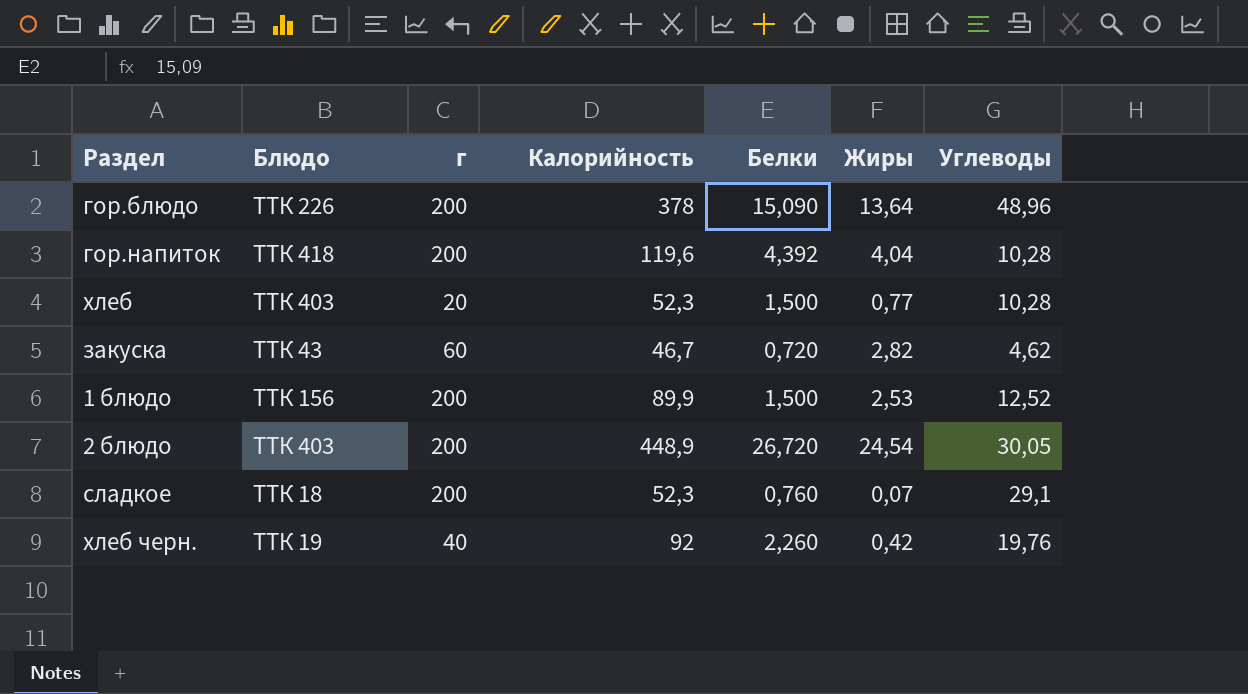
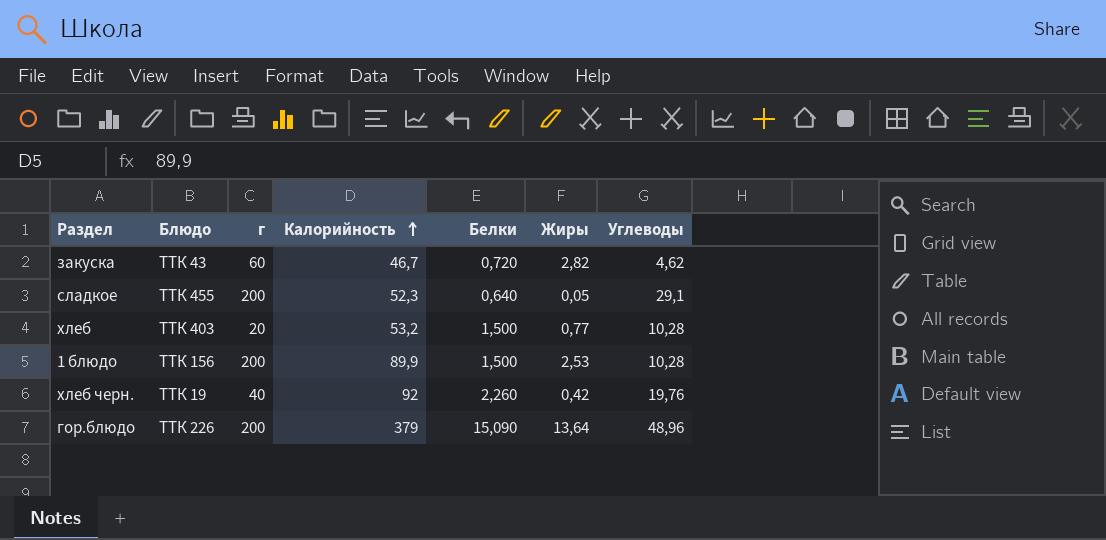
row order: none -> Калорийность ascending
row гор.напиток: ТТК 418 | 200 | 119,6 | 4,392 | 4,04 | 10,28 -> none
row 2 блюдо: ТТК 403 | 200 | 448,9 | 26,720 | 24,54 | 30,05 -> none
сладкое | Блюдо: ТТК 18 -> ТТК 455
сладкое | Белки: 0,760 -> 0,640
сладкое | Жиры: 0,07 -> 0,05
хлеб | Калорийность: 52,3 -> 53,2
1 блюдо | Углеводы: 12,52 -> 10,28
гор.блюдо | Калорийность: 378 -> 379

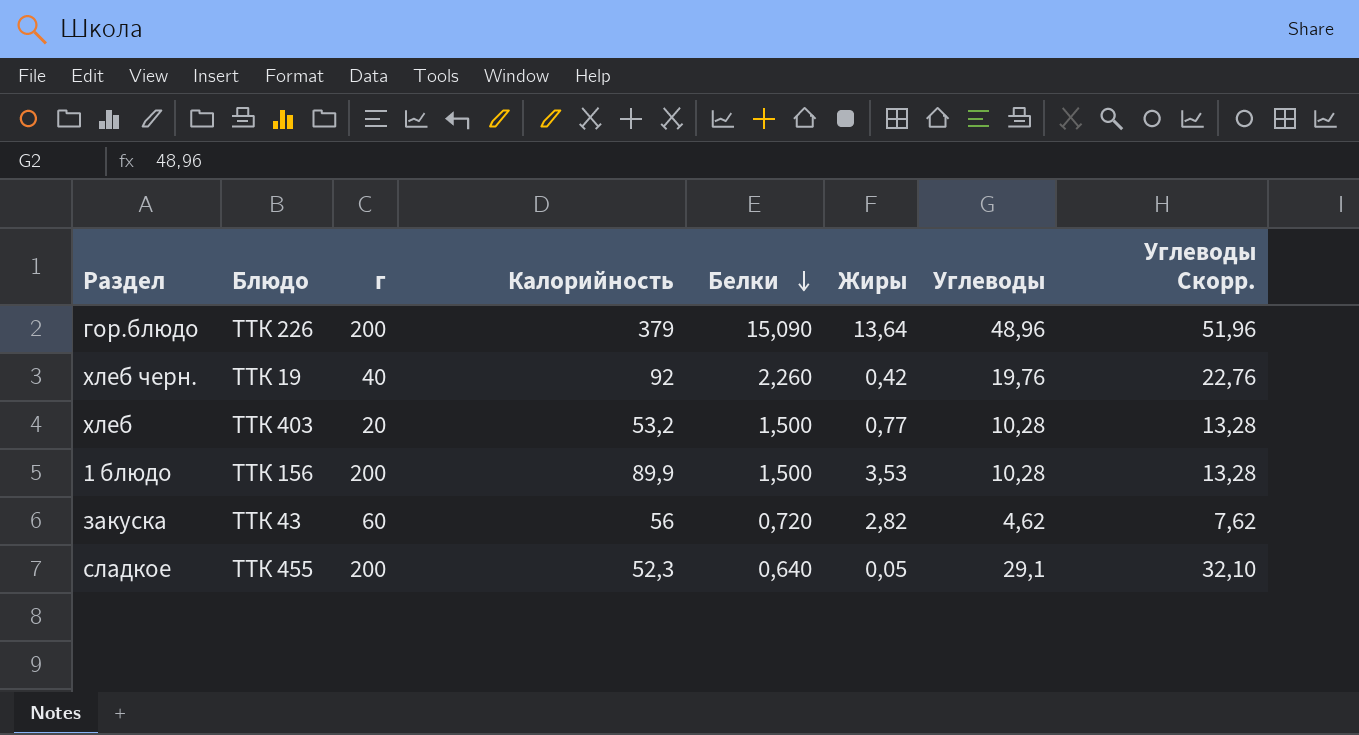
row order: Калорийность ascending -> Белки descending
column Углеводы Скорр. | formula: none -> [Углеводы] + 3
1 блюдо | Жиры: 2,53 -> 3,53
закуска | Калорийность: 46,7 -> 56

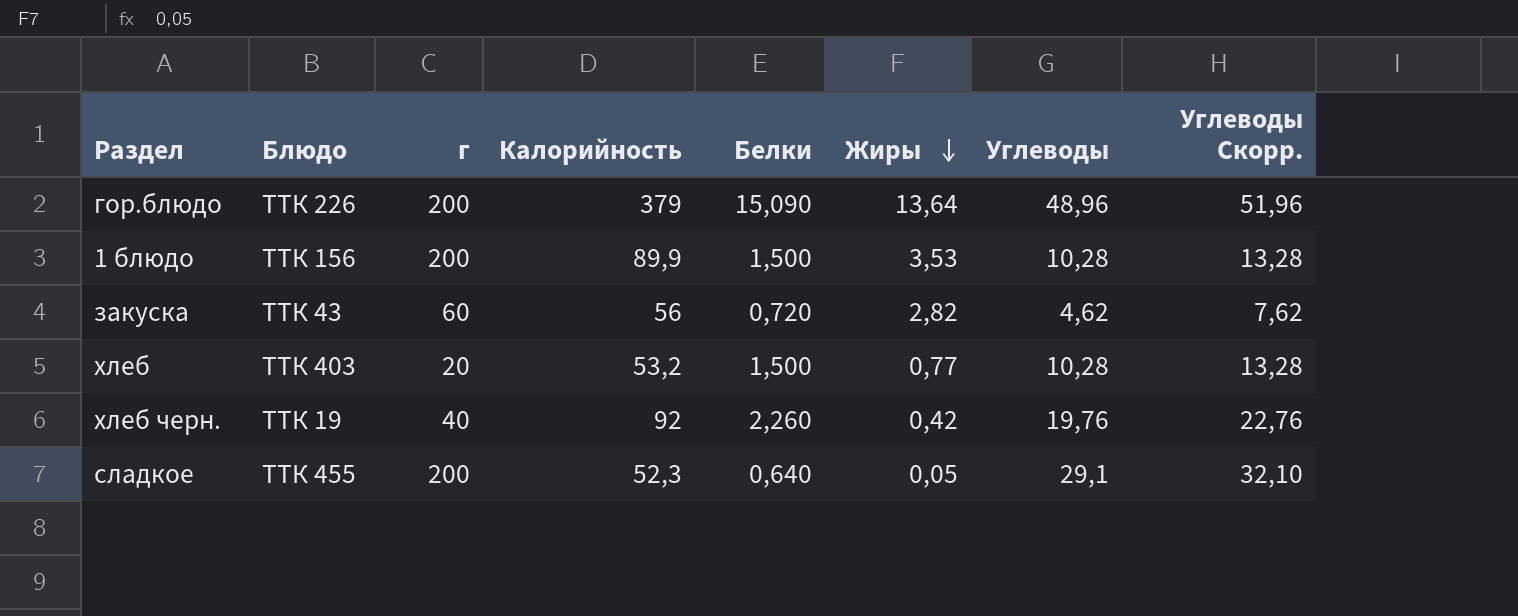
row order: Белки descending -> Жиры descending

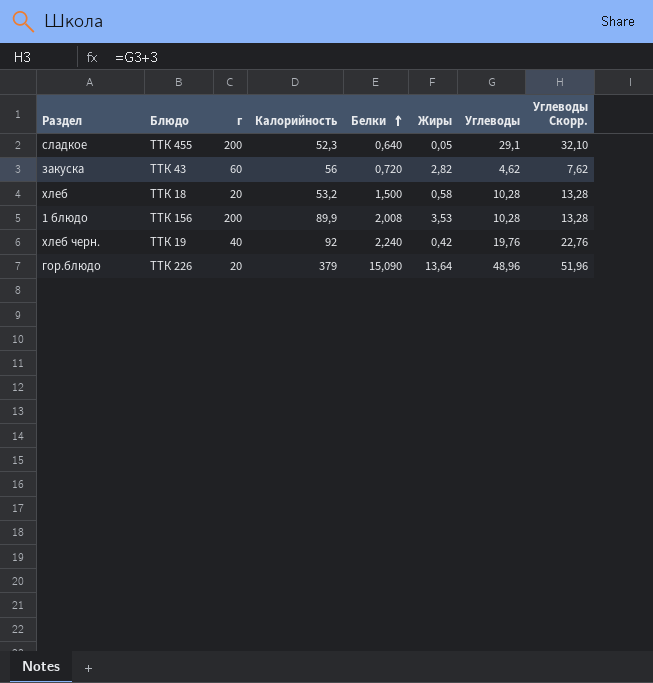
row order: Жиры descending -> Белки ascending
хлеб | Блюдо: ТТК 403 -> ТТК 18
хлеб | Жиры: 0,77 -> 0,58
1 блюдо | Белки: 1,500 -> 2,008
хлеб черн. | Белки: 2,260 -> 2,240
гор.блюдо | г: 200 -> 20

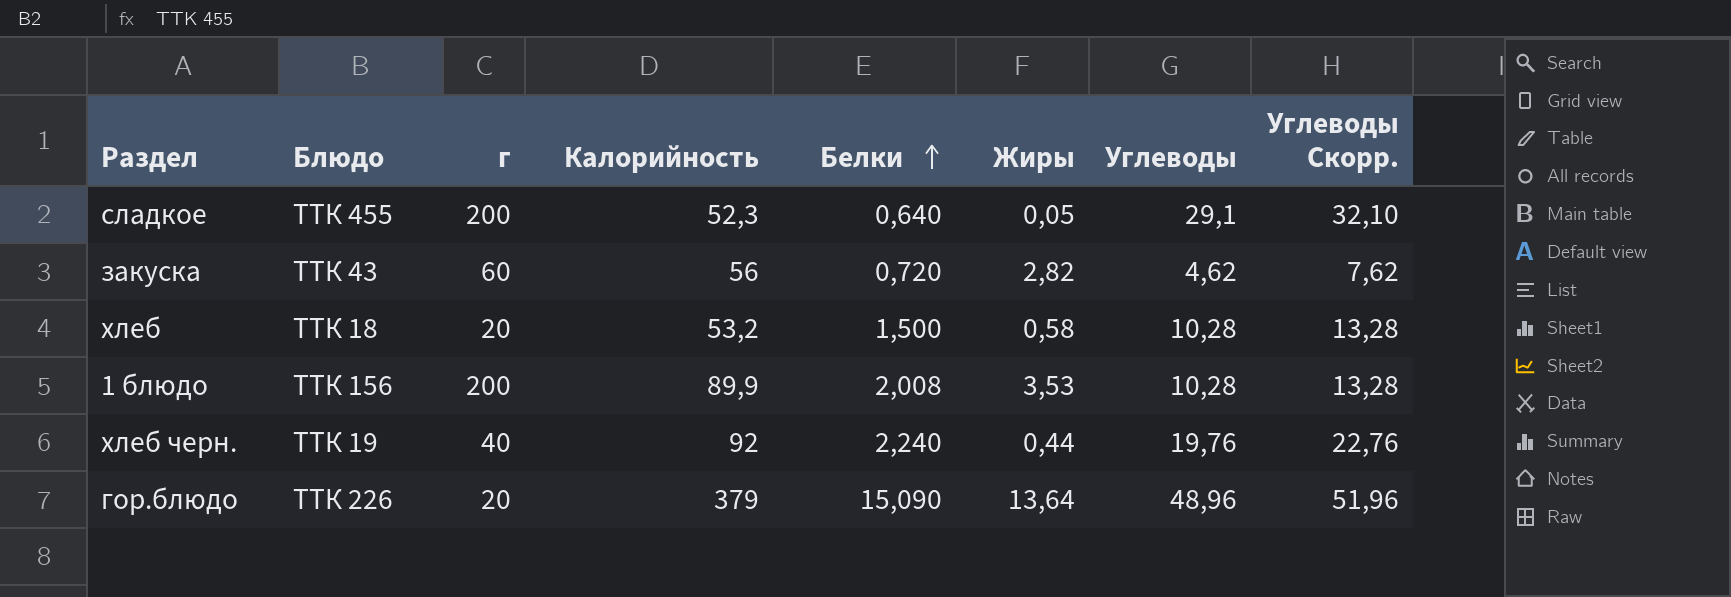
хлеб черн. | Жиры: 0,42 -> 0,44

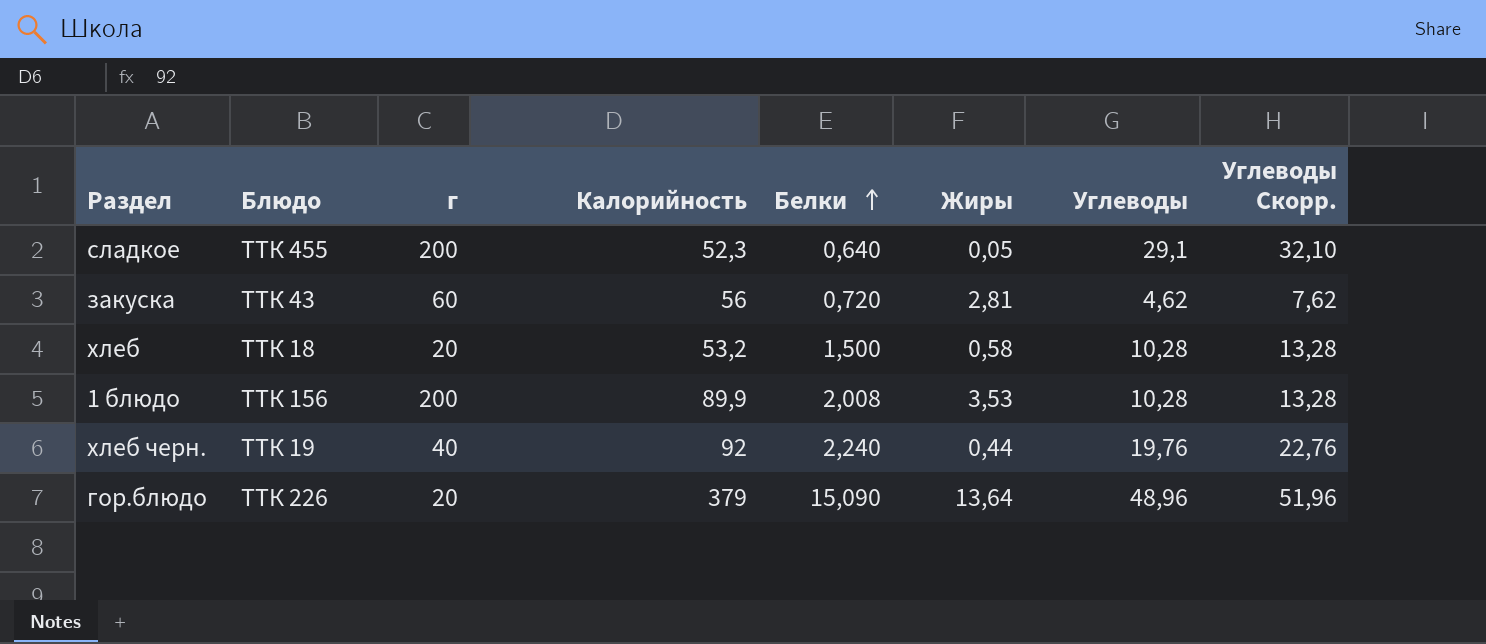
закуска | Жиры: 2,82 -> 2,81

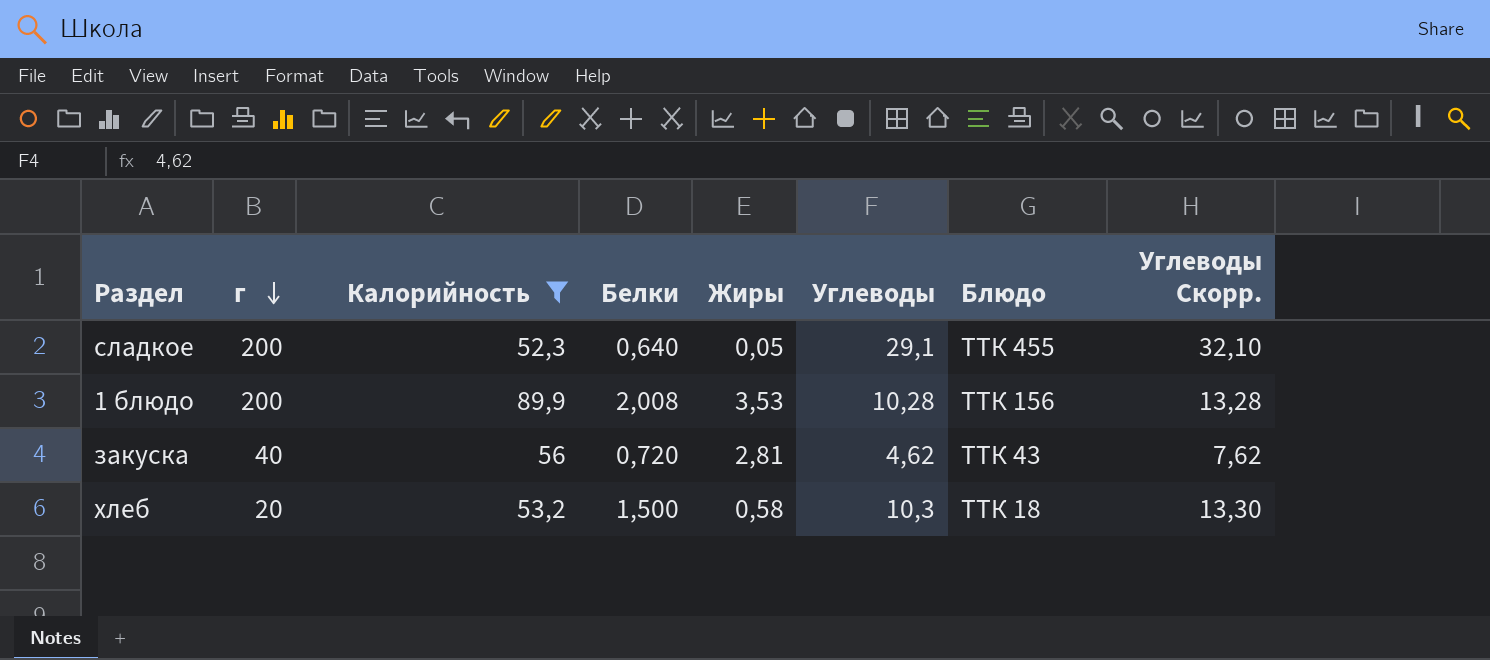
filter: none -> Калорийность <= 89,9
row order: Белки ascending -> г descending
column Блюдо | position: 2 -> 7
закуска | г: 60 -> 40
хлеб | Углеводы: 10,28 -> 10,3
хлеб | Углеводы Скорр.: 13,28 -> 13,30

